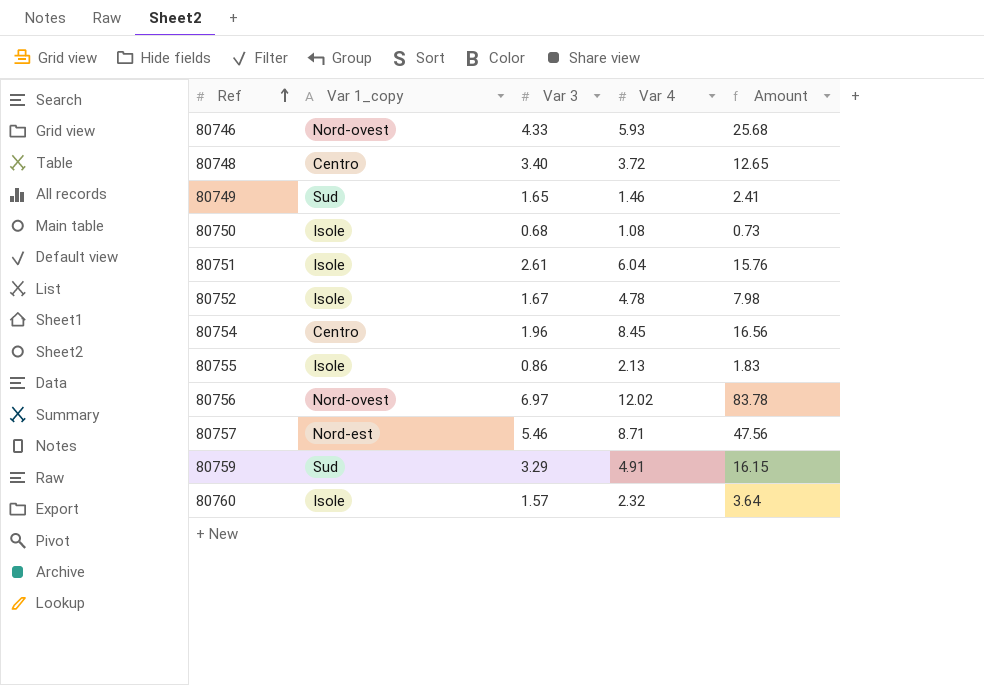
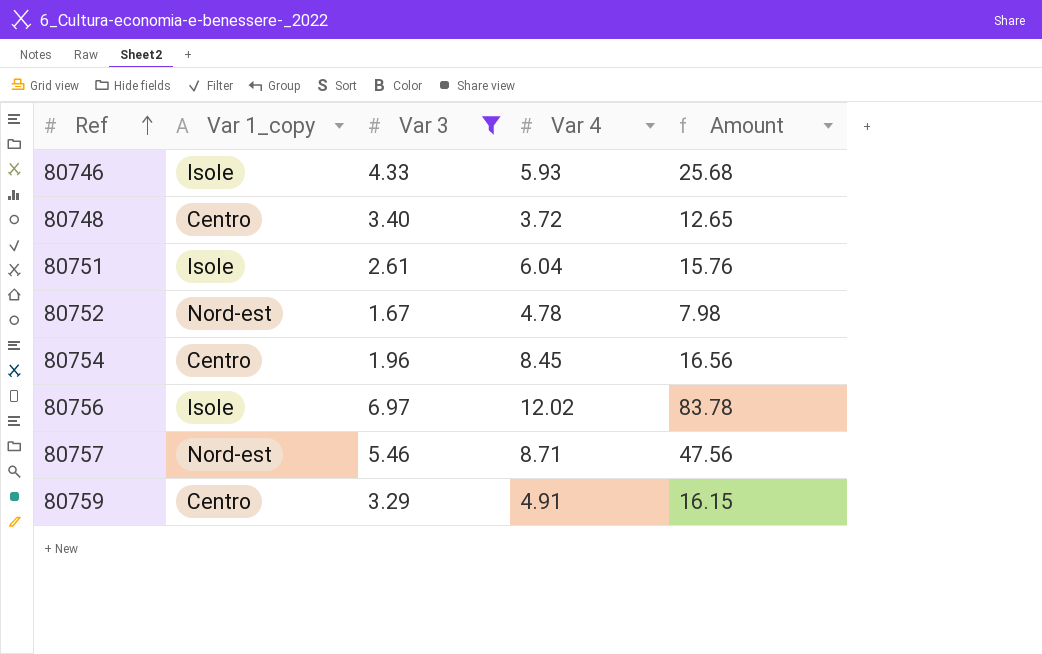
filter: none -> Var 3 >= 1.67
80746 | Var 1_copy: Nord-ovest -> Isole
80752 | Var 1_copy: Isole -> Nord-est
80756 | Var 1_copy: Nord-ovest -> Isole
80759 | Var 1_copy: Sud -> Centro

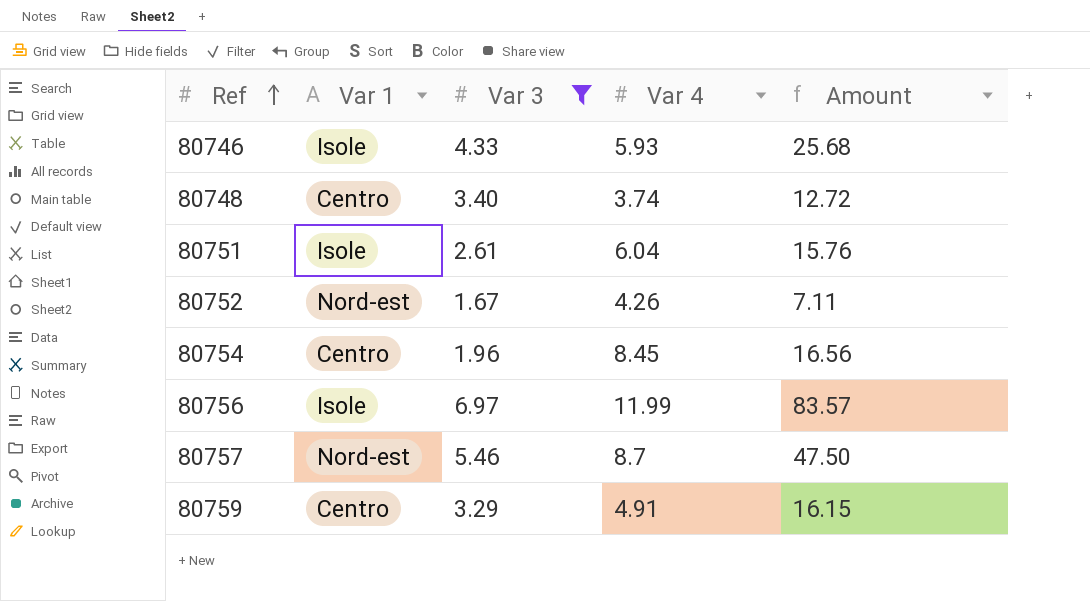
column name: Var 1_copy -> Var 1
80748 | Var 4: 3.72 -> 3.74
80748 | Amount: 12.65 -> 12.72
80752 | Var 4: 4.78 -> 4.26
80752 | Amount: 7.98 -> 7.11
80756 | Var 4: 12.02 -> 11.99
80756 | Amount: 83.78 -> 83.57
80757 | Var 4: 8.71 -> 8.7
80757 | Amount: 47.56 -> 47.50

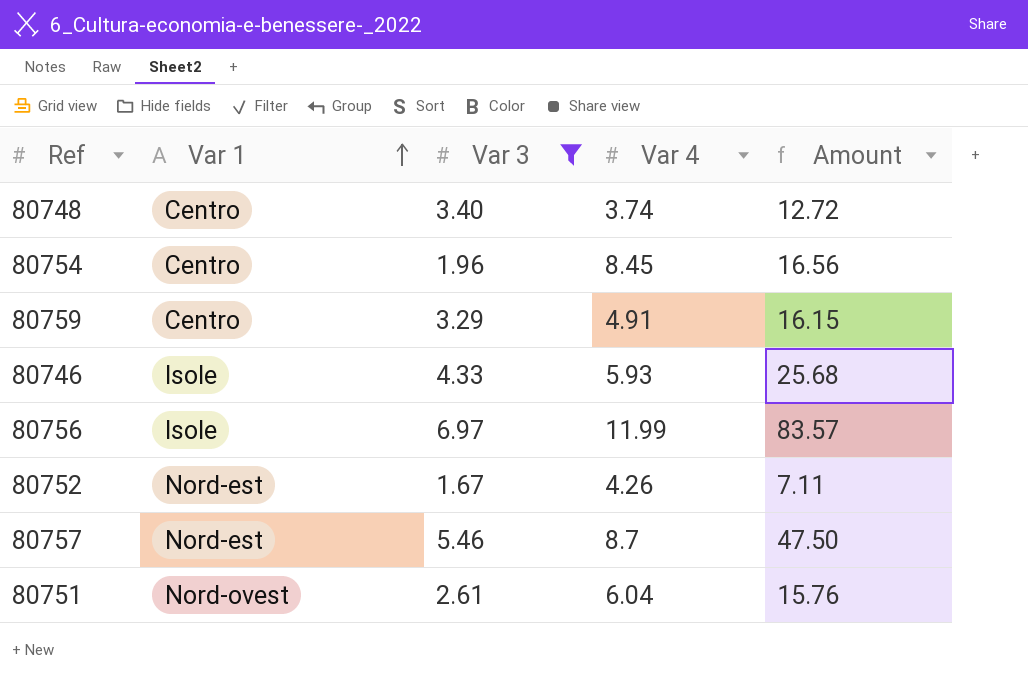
row order: Ref ascending -> Var 1 ascending
80751 | Var 1: Isole -> Nord-ovest

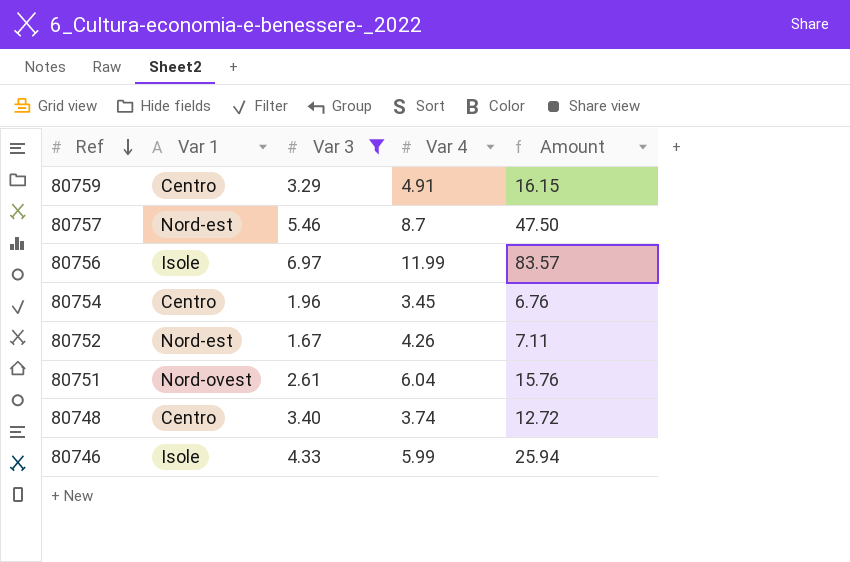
row order: Var 1 ascending -> Ref descending
80754 | Var 4: 8.45 -> 3.45
80754 | Amount: 16.56 -> 6.76
80746 | Var 4: 5.93 -> 5.99
80746 | Amount: 25.68 -> 25.94

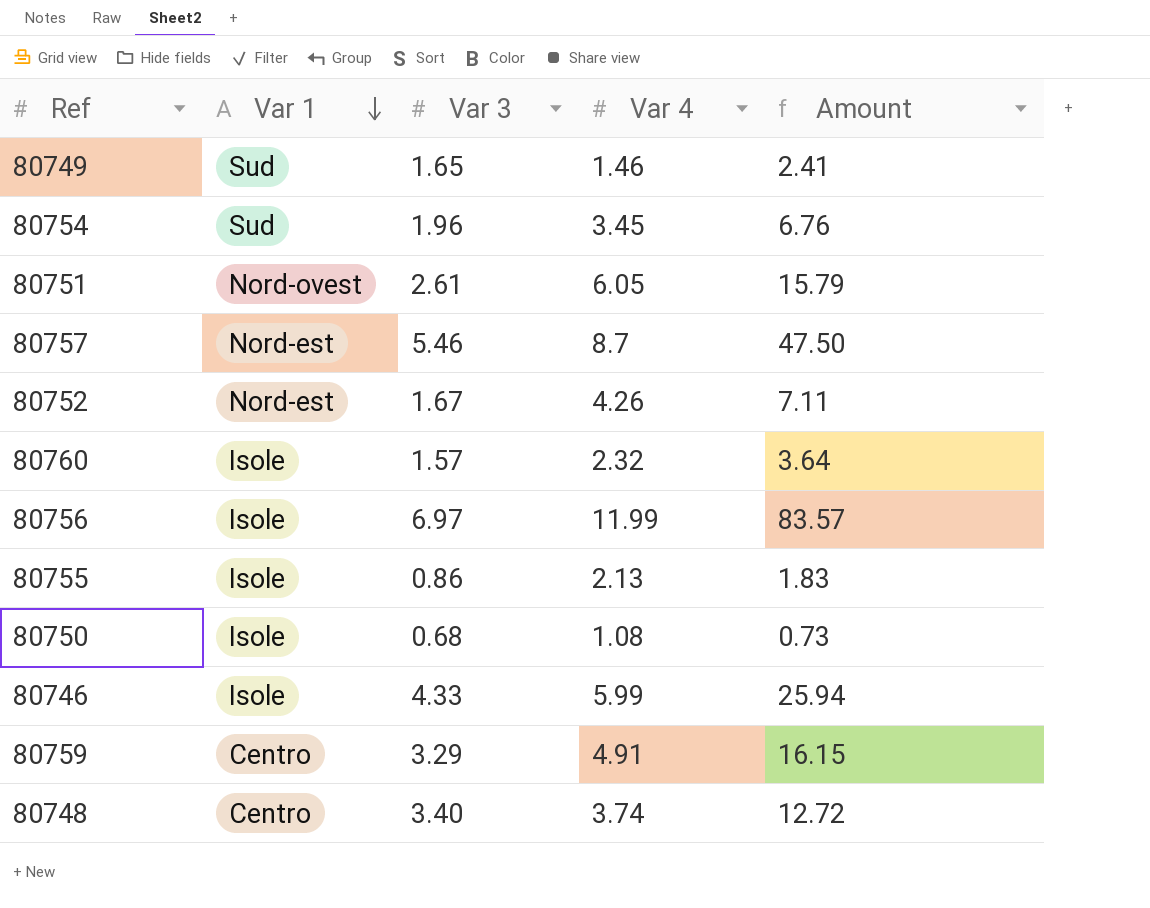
filter: Var 3 >= 1.67 -> none
row order: Ref descending -> Var 1 descending
80754 | Var 1: Centro -> Sud
80751 | Var 4: 6.04 -> 6.05
80751 | Amount: 15.76 -> 15.79

